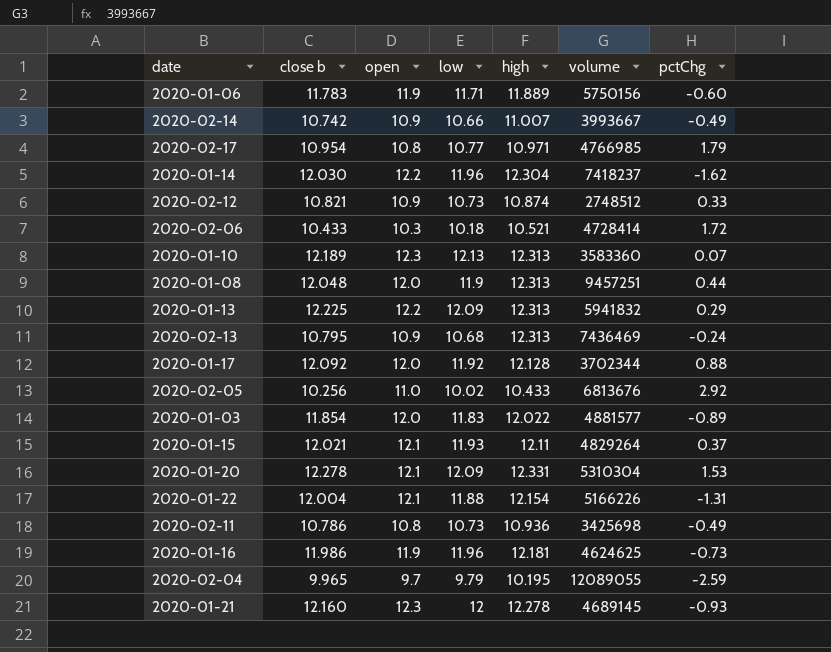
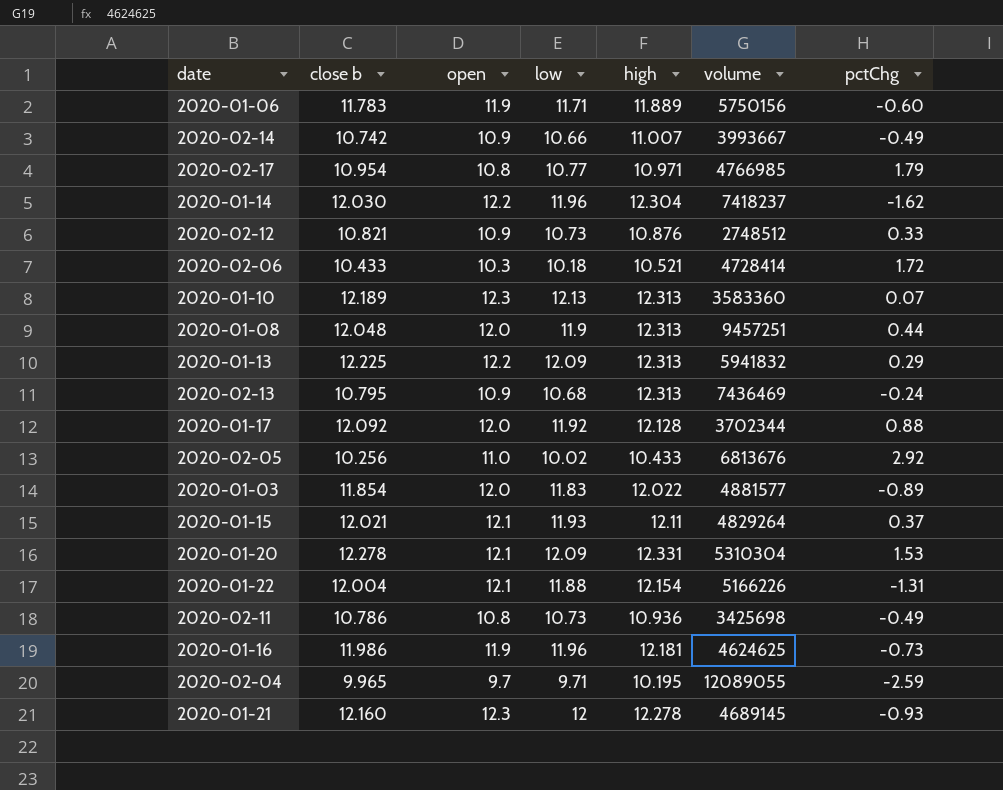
2020-02-12 | high: 10.874 -> 10.876
2020-02-04 | low: 9.79 -> 9.71

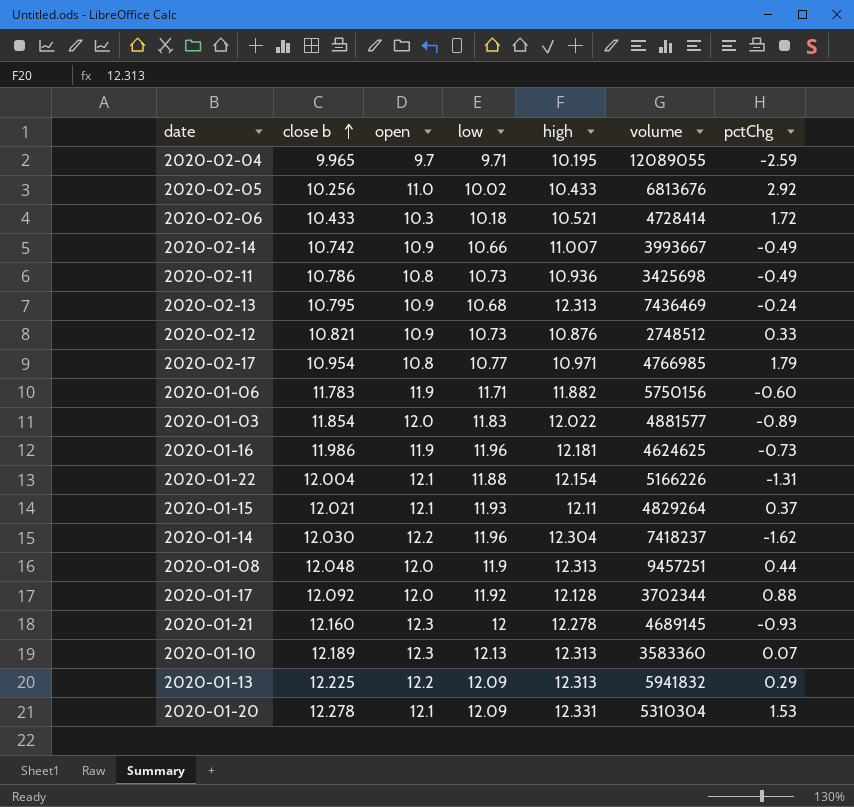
row order: none -> close b ascending
2020-01-06 | high: 11.889 -> 11.882

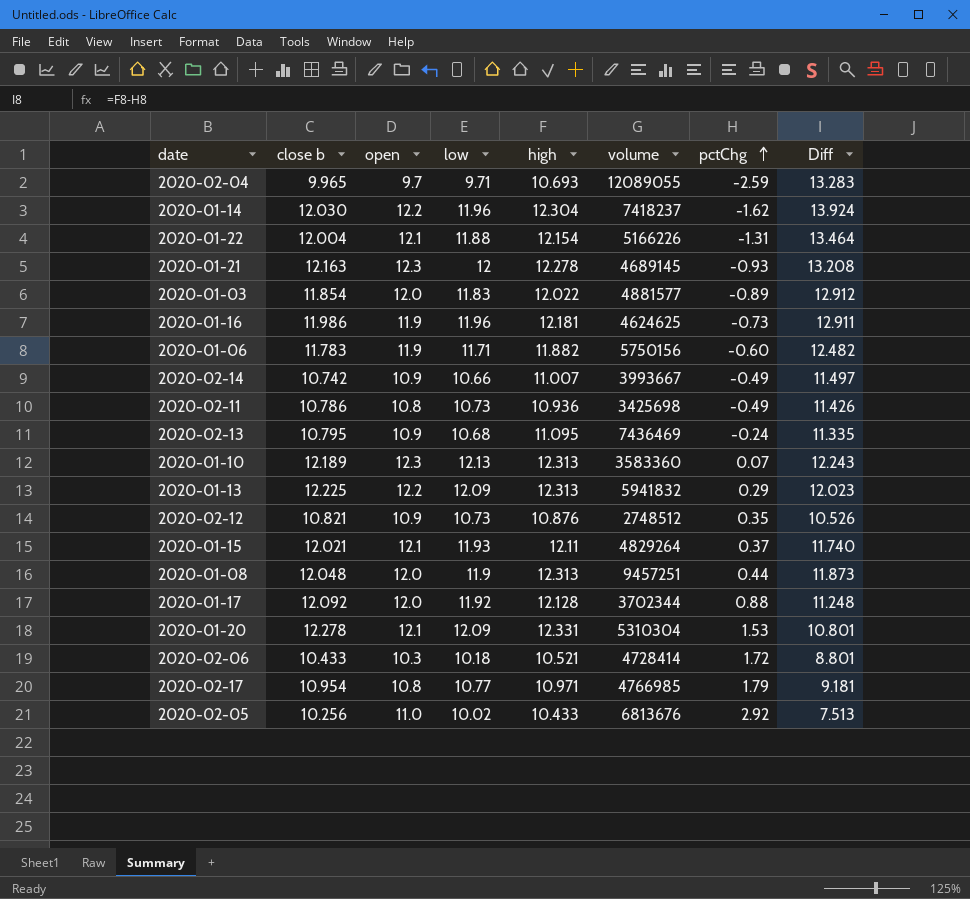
row order: close b ascending -> pctChg ascending
column Diff | formula: none -> [high] - [pctChg]
2020-02-04 | high: 10.195 -> 10.693
2020-01-21 | close b: 12.160 -> 12.163
2020-02-13 | high: 12.313 -> 11.095
2020-02-12 | pctChg: 0.33 -> 0.35

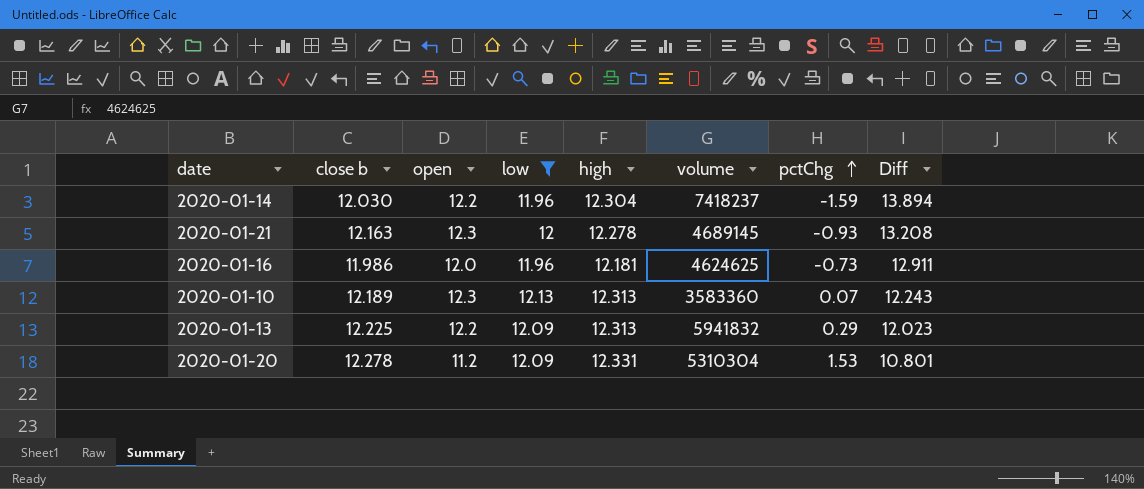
filter: none -> low >= 11.96
2020-01-14 | pctChg: -1.62 -> -1.59
2020-01-14 | Diff: 13.924 -> 13.894
2020-01-16 | open: 11.9 -> 12.0
2020-01-20 | open: 12.1 -> 11.2

